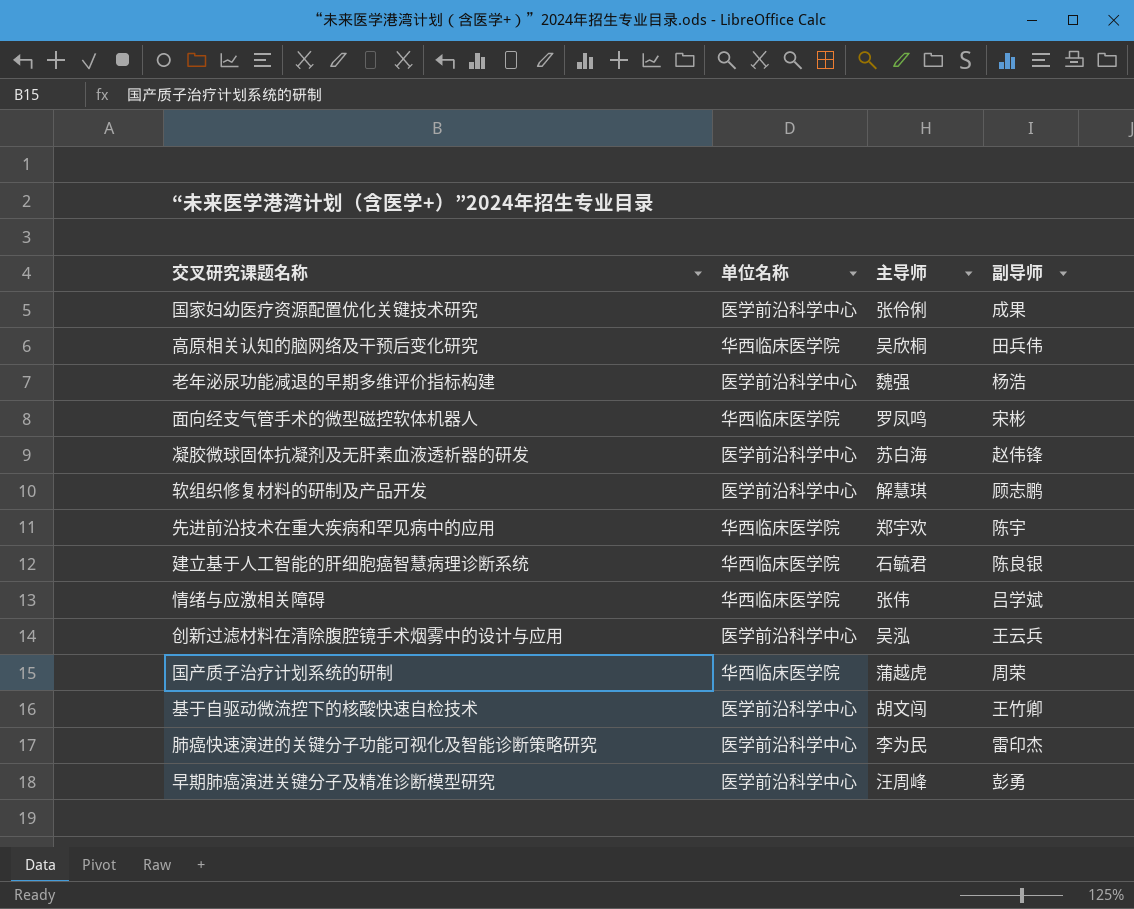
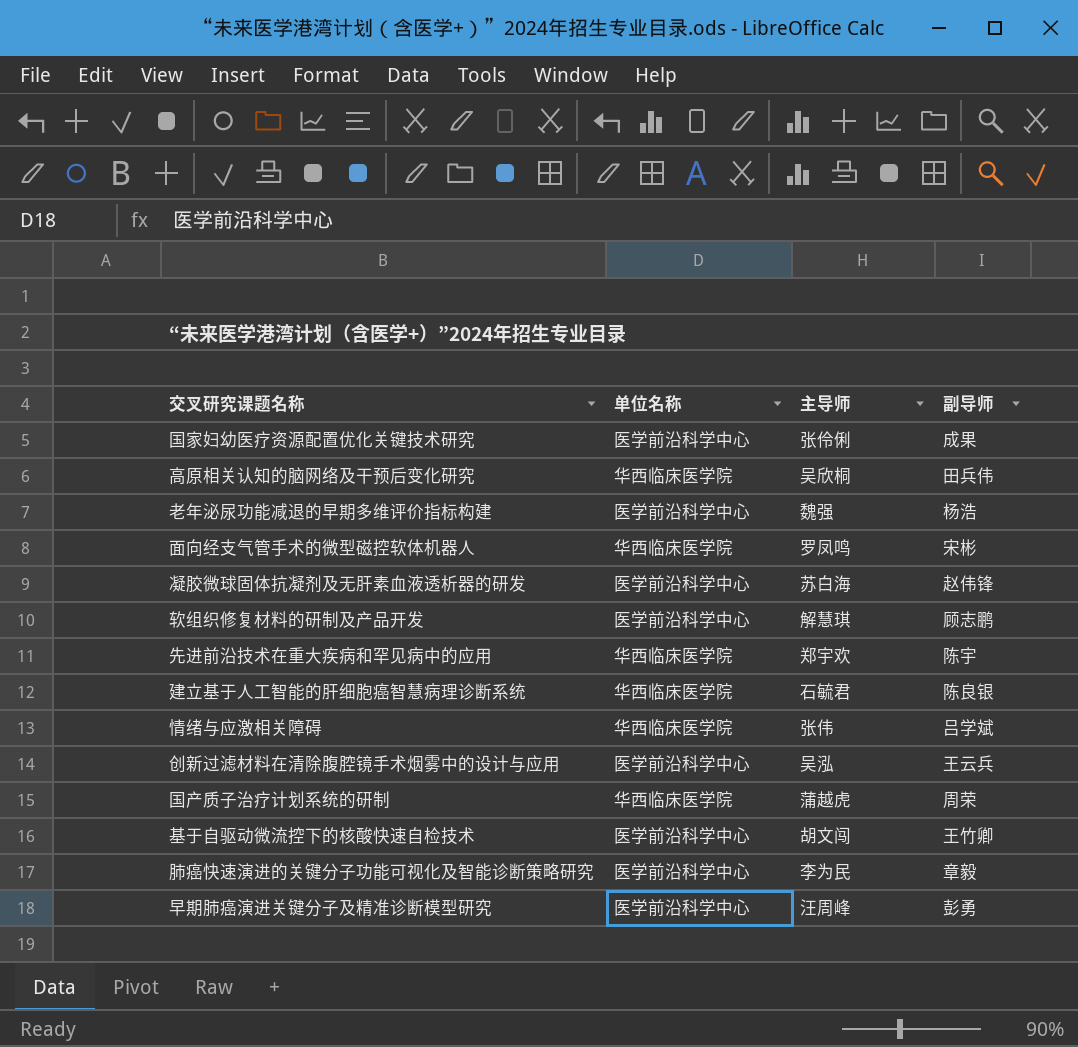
肺癌快速演进的关键分子功能可视化及智能诊断策略研究 | 副导师: 雷印杰 -> 章毅

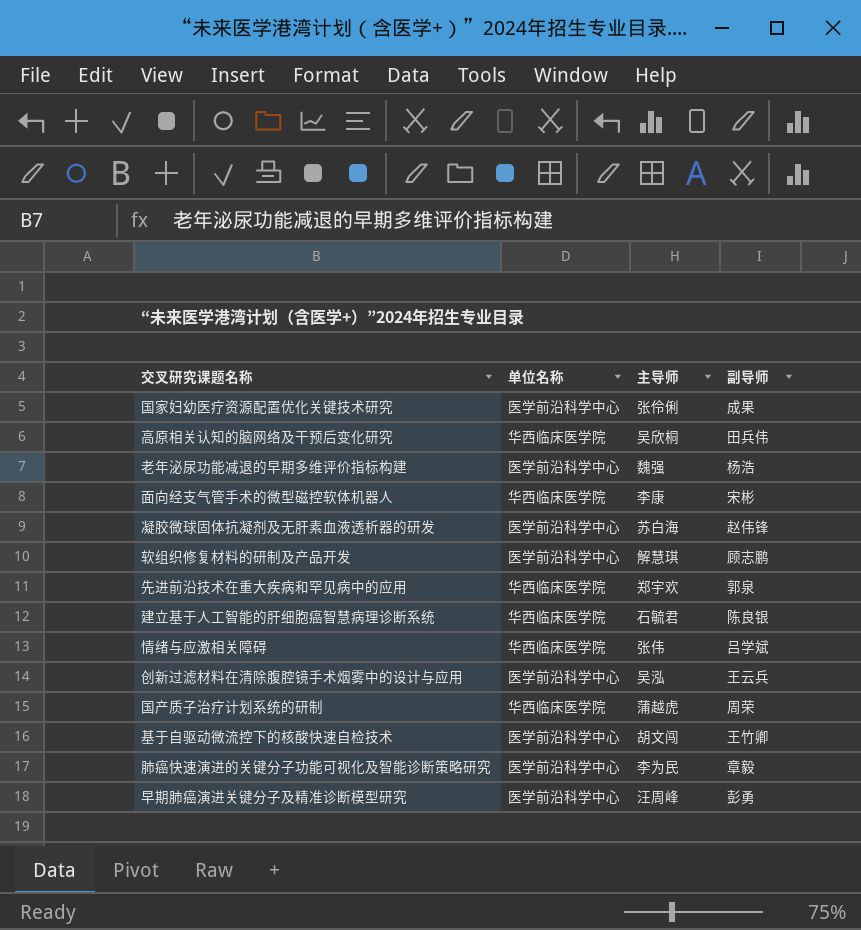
面向经支气管手术的微型磁控软体机器人 | 主导师: 罗凤鸣 -> 李康
先进前沿技术在重大疾病和罕见病中的应用 | 副导师: 陈宇 -> 郭泉

